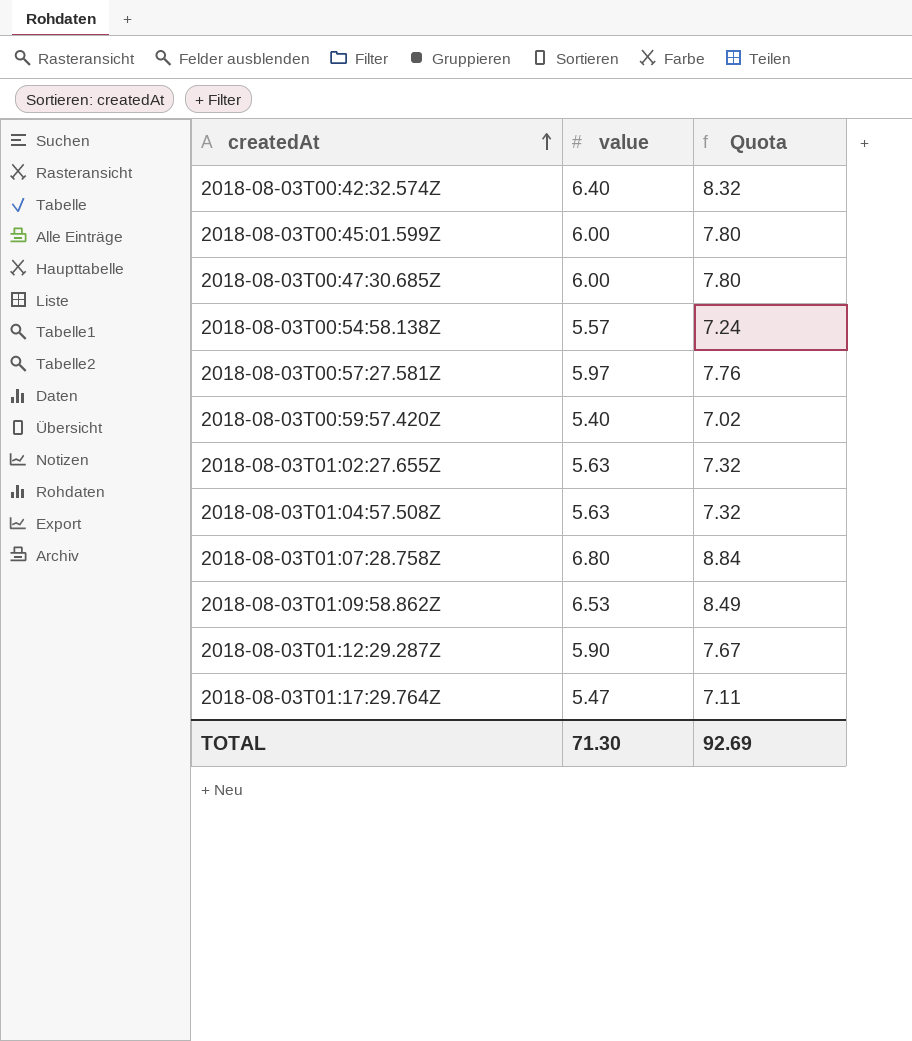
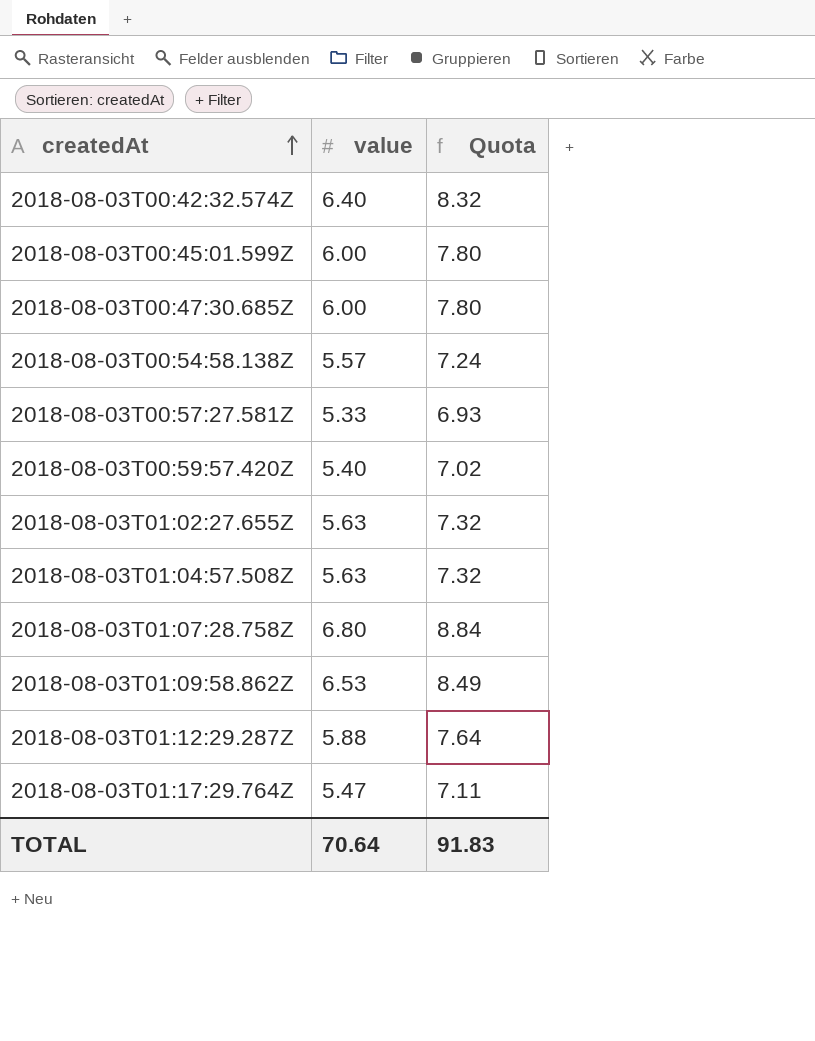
2018-08-03T00:57:27.581Z | value: 5.97 -> 5.33
2018-08-03T00:57:27.581Z | Quota: 7.76 -> 6.93
2018-08-03T01:12:29.287Z | value: 5.90 -> 5.88
2018-08-03T01:12:29.287Z | Quota: 7.67 -> 7.64
TOTAL | value: 71.30 -> 70.64
TOTAL | Quota: 92.69 -> 91.83

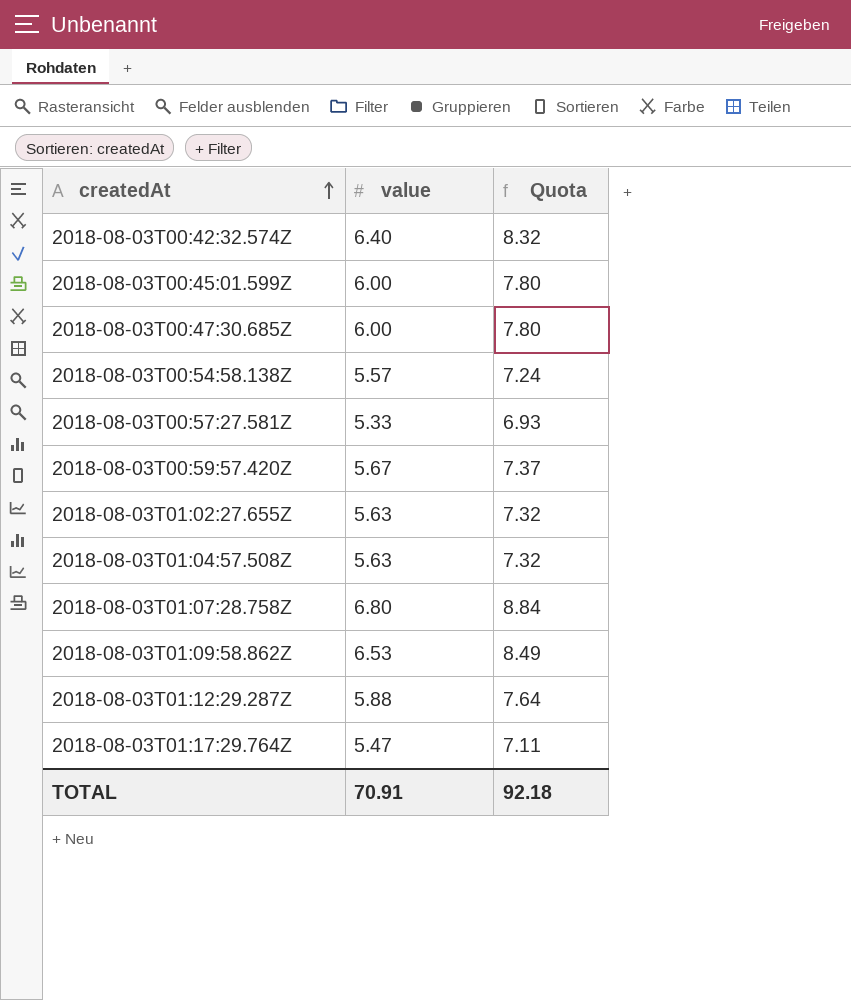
2018-08-03T00:59:57.420Z | value: 5.40 -> 5.67
2018-08-03T00:59:57.420Z | Quota: 7.02 -> 7.37
TOTAL | value: 70.64 -> 70.91
TOTAL | Quota: 91.83 -> 92.18

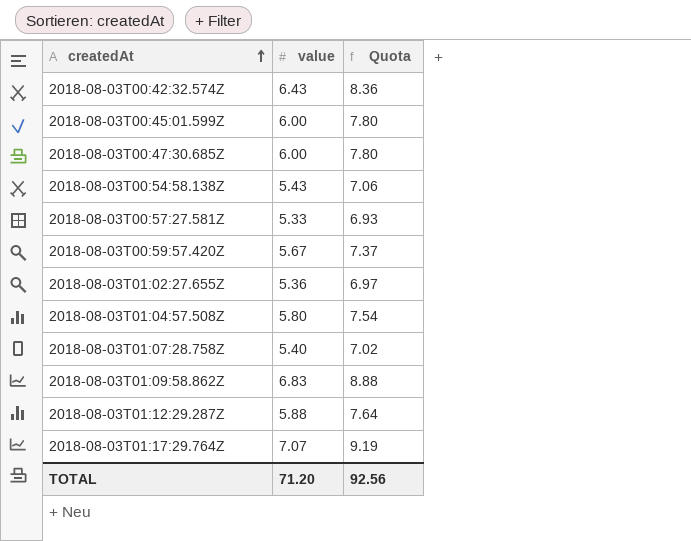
2018-08-03T00:42:32.574Z | value: 6.40 -> 6.43
2018-08-03T00:42:32.574Z | Quota: 8.32 -> 8.36
2018-08-03T00:54:58.138Z | value: 5.57 -> 5.43
2018-08-03T00:54:58.138Z | Quota: 7.24 -> 7.06
2018-08-03T01:02:27.655Z | value: 5.63 -> 5.36
2018-08-03T01:02:27.655Z | Quota: 7.32 -> 6.97
2018-08-03T01:04:57.508Z | value: 5.63 -> 5.80
2018-08-03T01:04:57.508Z | Quota: 7.32 -> 7.54
2018-08-03T01:07:28.758Z | value: 6.80 -> 5.40
2018-08-03T01:07:28.758Z | Quota: 8.84 -> 7.02
2018-08-03T01:09:58.862Z | value: 6.53 -> 6.83
2018-08-03T01:09:58.862Z | Quota: 8.49 -> 8.88
2018-08-03T01:17:29.764Z | value: 5.47 -> 7.07
2018-08-03T01:17:29.764Z | Quota: 7.11 -> 9.19
TOTAL | value: 70.91 -> 71.20
TOTAL | Quota: 92.18 -> 92.56

